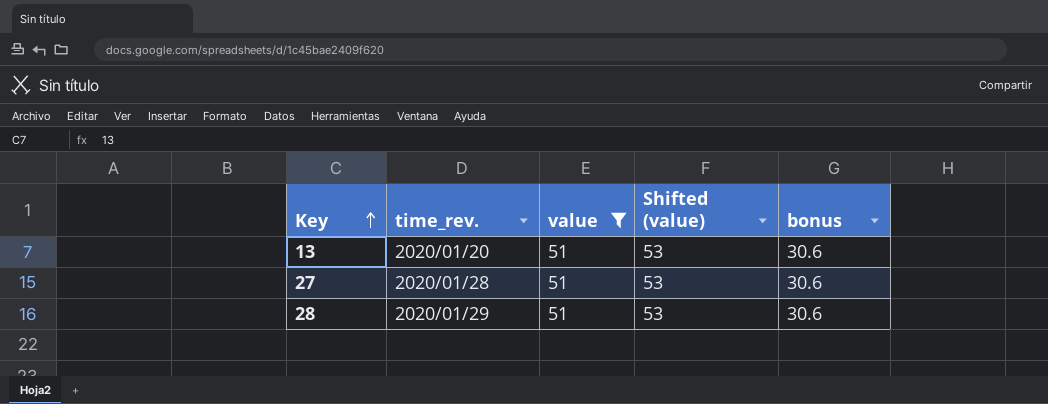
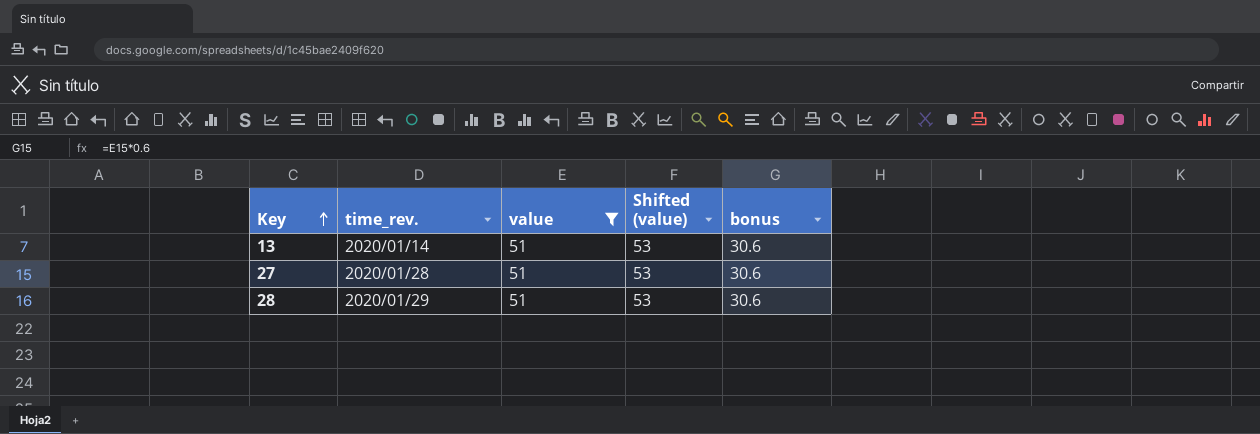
13 | time_rev.: 2020/01/20 -> 2020/01/14

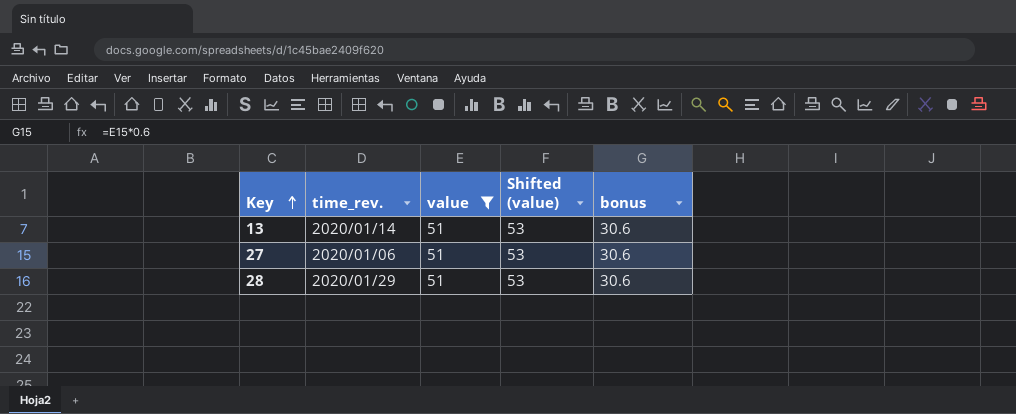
27 | time_rev.: 2020/01/28 -> 2020/01/06

